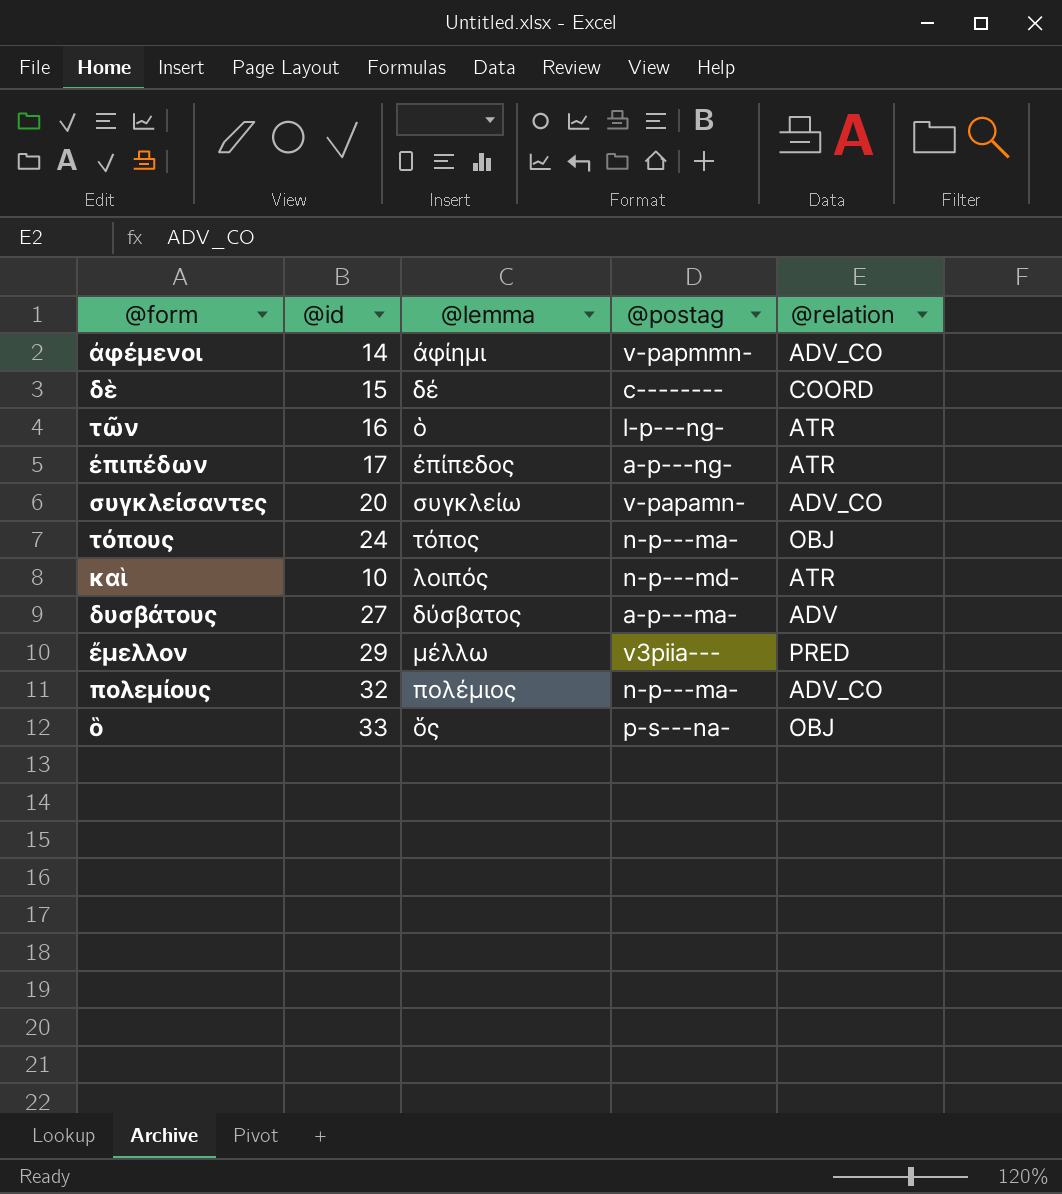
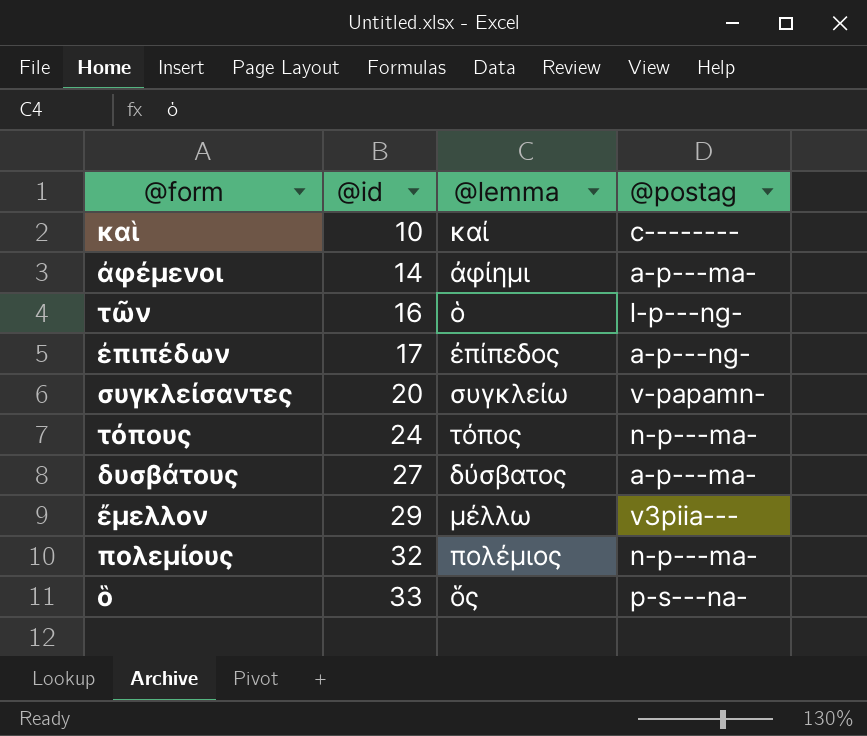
row order: none -> @id ascending
column @relation | position: 5 -> none
row δὲ: 15 | δέ | c-------- | COORD -> none
καὶ | @lemma: λοιπός -> καί
καὶ | @postag: n-p---md- -> c--------
ἀφέμενοι | @postag: v-papmmn- -> a-p---ma-

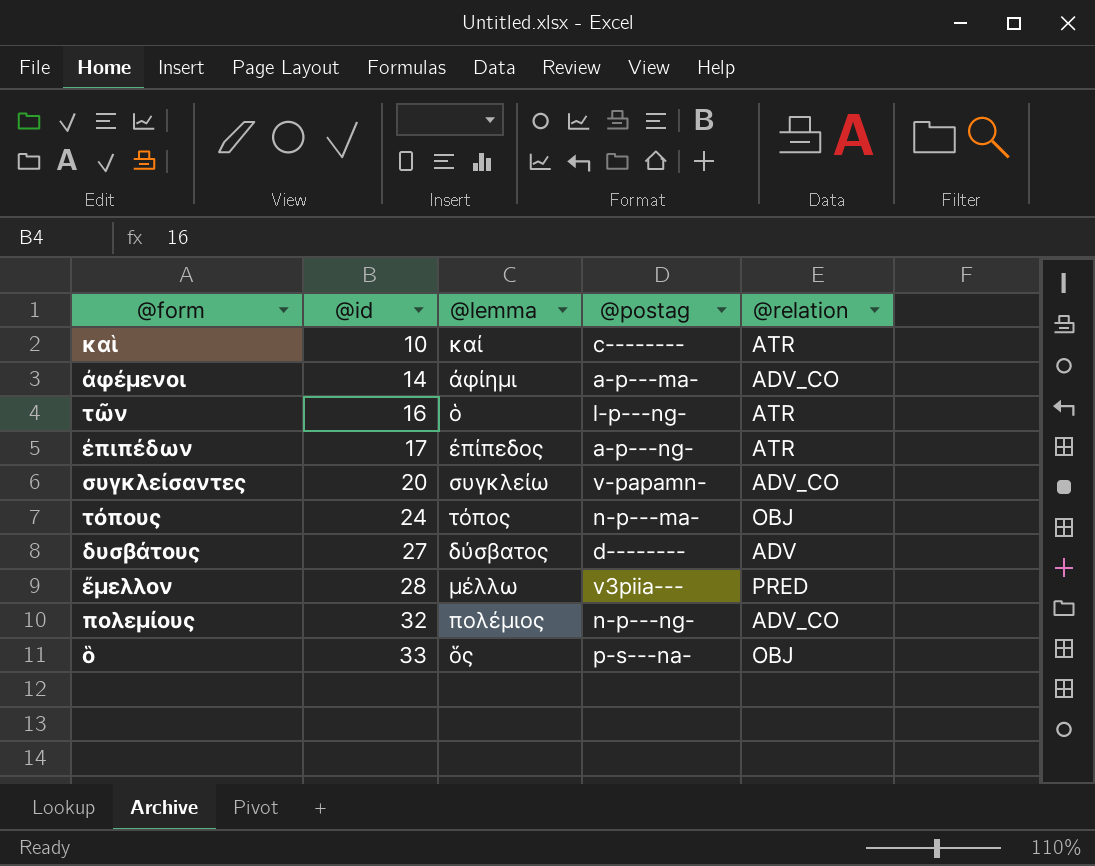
column @relation | position: none -> 5
δυσβάτους | @postag: a-p---ma- -> d--------
ἔμελλον | @id: 29 -> 28
πολεμίους | @postag: n-p---ma- -> n-p---ng-

